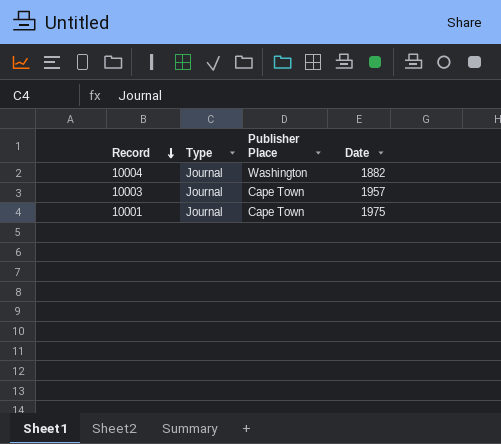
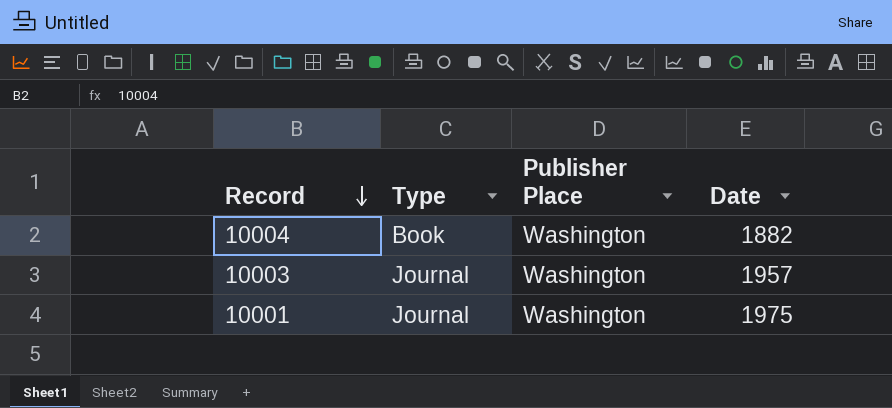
10004 | Type: Journal -> Book
10003 | Publisher Place: Cape Town -> Washington
10001 | Publisher Place: Cape Town -> Washington

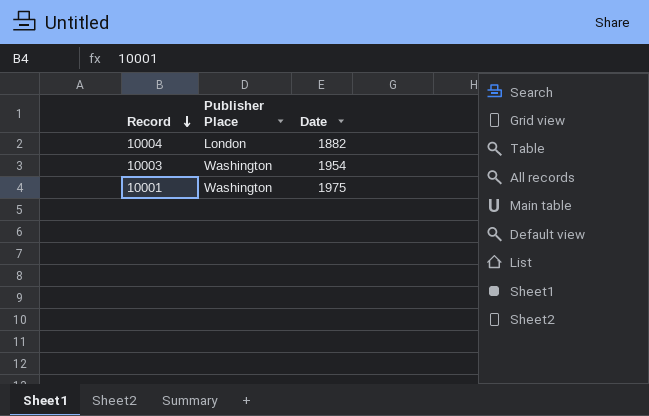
column Type | position: 2 -> none
10004 | Publisher Place: Washington -> London
10003 | Date: 1957 -> 1954

